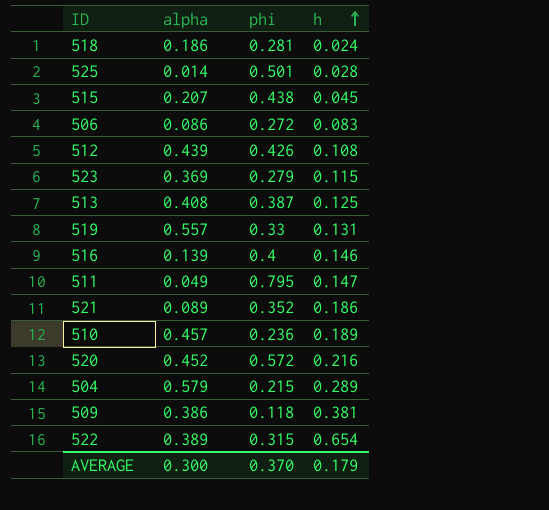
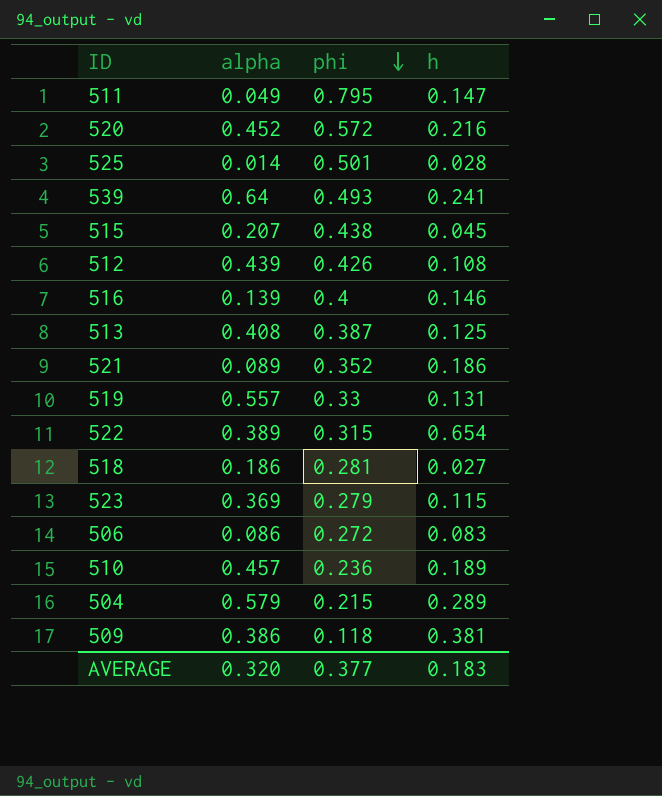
row order: h ascending -> phi descending
row 539: none -> 0.64 | 0.493 | 0.241
518 | h: 0.024 -> 0.027
AVERAGE | alpha: 0.300 -> 0.320
AVERAGE | phi: 0.370 -> 0.377
AVERAGE | h: 0.179 -> 0.183

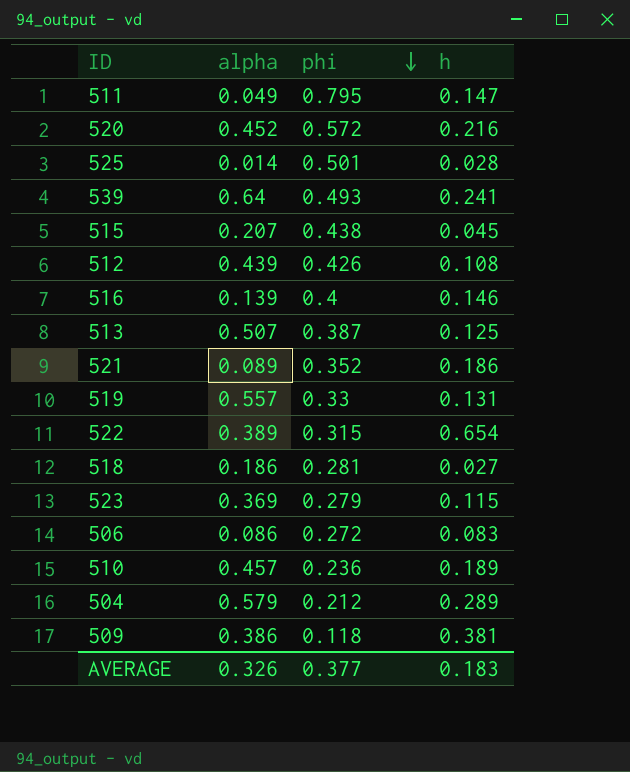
513 | alpha: 0.408 -> 0.507
504 | phi: 0.215 -> 0.212
AVERAGE | alpha: 0.320 -> 0.326

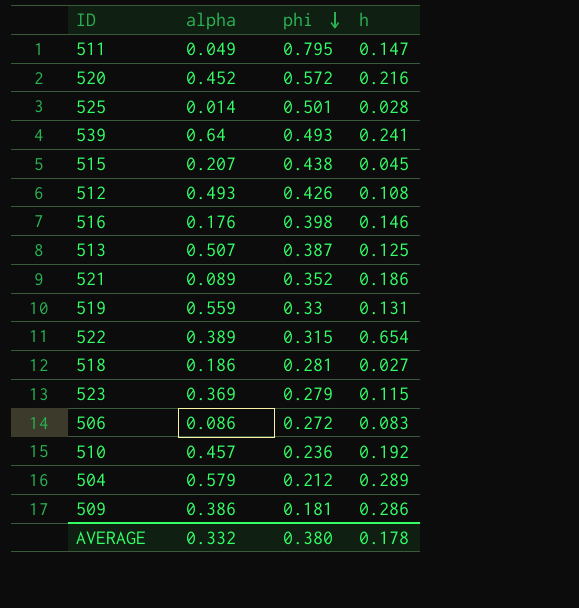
512 | alpha: 0.439 -> 0.493
516 | alpha: 0.139 -> 0.176
516 | phi: 0.4 -> 0.398
519 | alpha: 0.557 -> 0.559
510 | h: 0.189 -> 0.192
509 | phi: 0.118 -> 0.181
509 | h: 0.381 -> 0.286
AVERAGE | alpha: 0.326 -> 0.332
AVERAGE | phi: 0.377 -> 0.380
AVERAGE | h: 0.183 -> 0.178

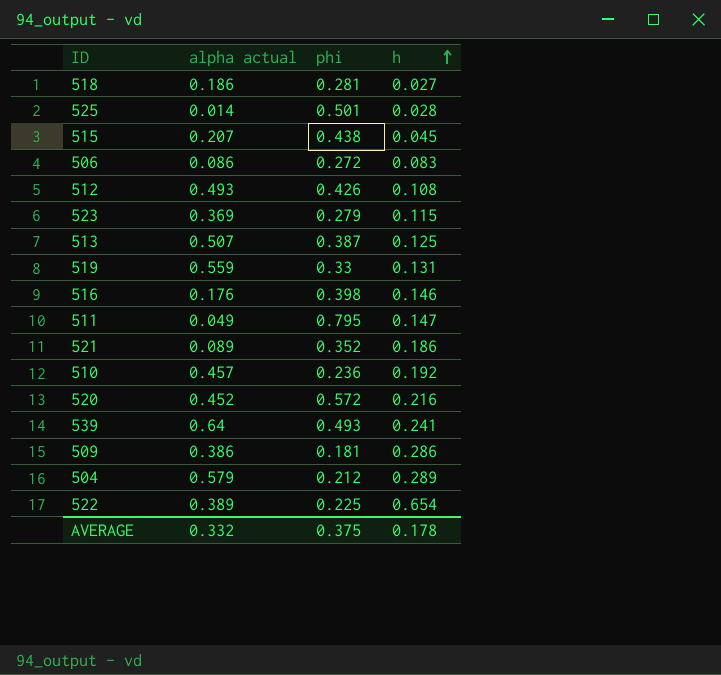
row order: phi descending -> h ascending
column name: alpha -> alpha actual
522 | phi: 0.315 -> 0.225
AVERAGE | phi: 0.380 -> 0.375

